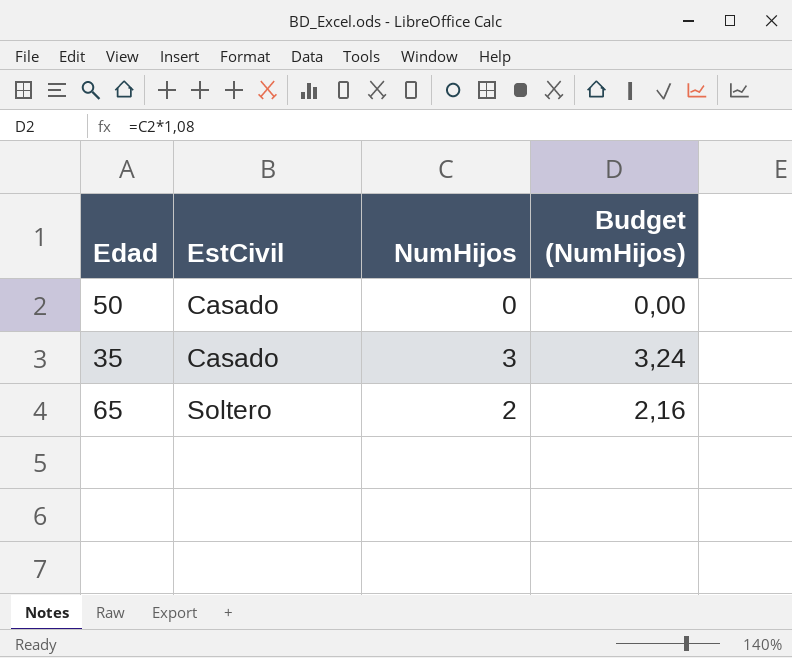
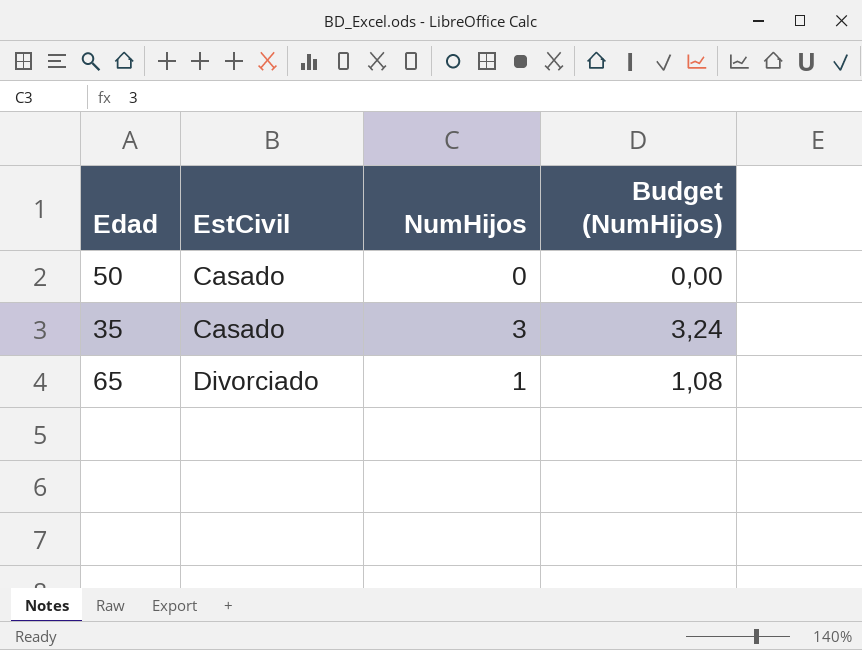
65 | EstCivil: Soltero -> Divorciado
65 | NumHijos: 2 -> 1
65 | Budget (NumHijos): 2,16 -> 1,08

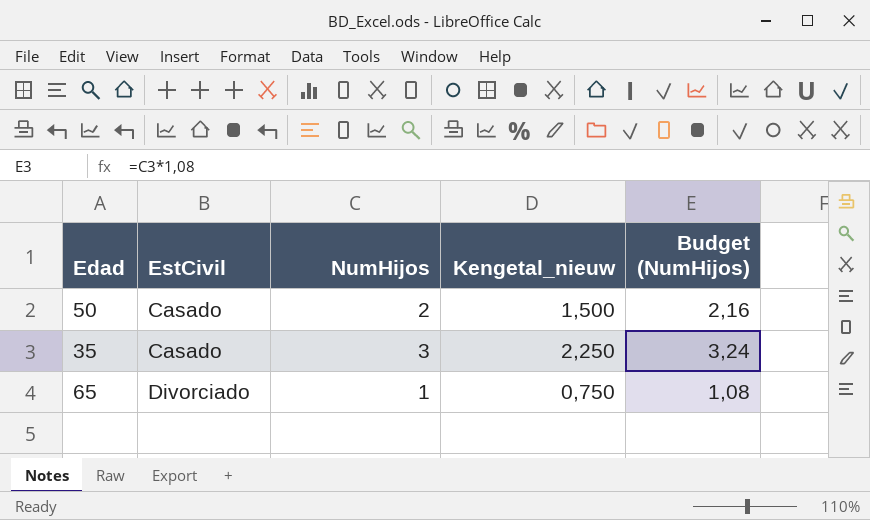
column Kengetal_nieuw | formula: none -> [NumHijos] * 0,75
50 | NumHijos: 0 -> 2
50 | Budget (NumHijos): 0,00 -> 2,16

